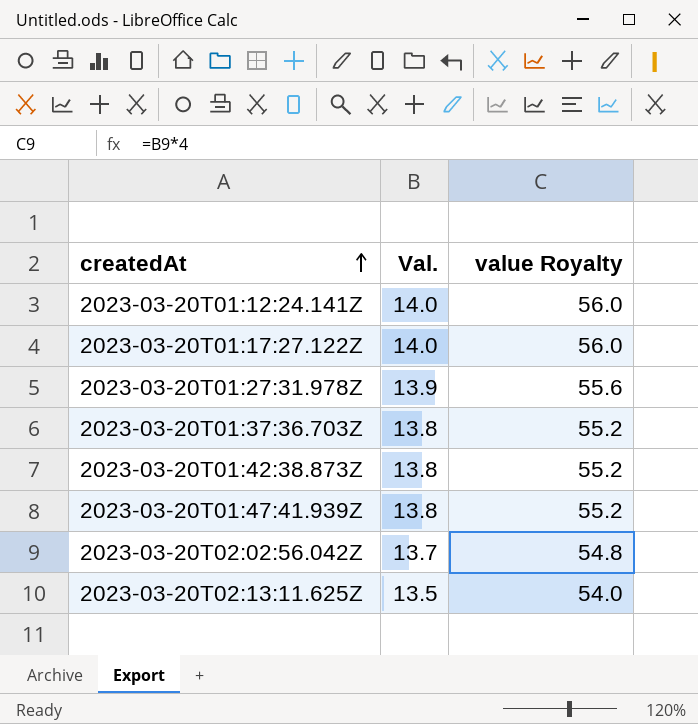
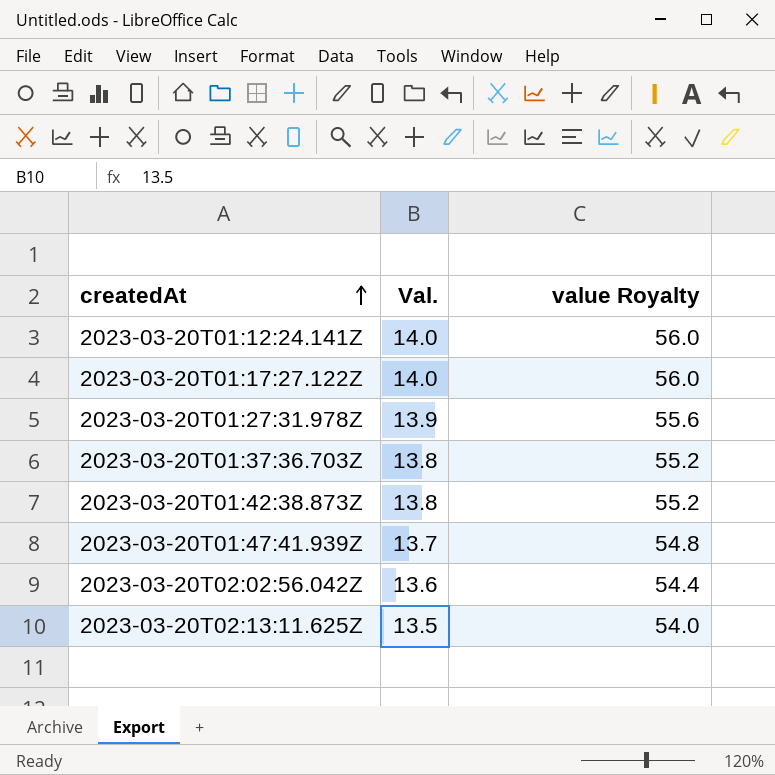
2023-03-20T01:47:41.939Z | Val.: 13.8 -> 13.7
2023-03-20T01:47:41.939Z | value Royalty: 55.2 -> 54.8
2023-03-20T02:02:56.042Z | Val.: 13.7 -> 13.6
2023-03-20T02:02:56.042Z | value Royalty: 54.8 -> 54.4

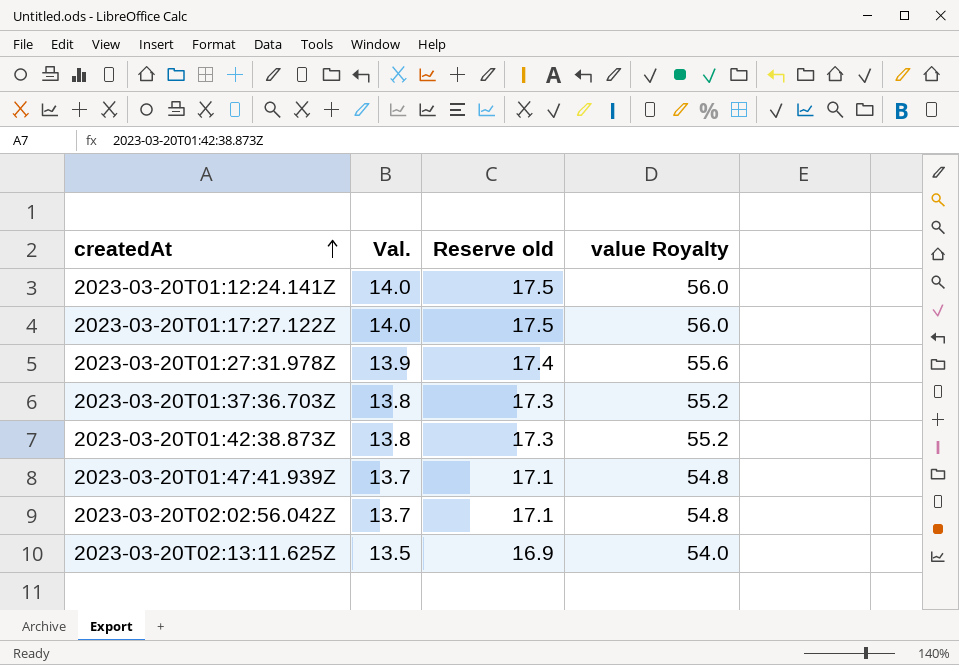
column Reserve old | formula: none -> [Val.] * 1.25
2023-03-20T02:02:56.042Z | Val.: 13.6 -> 13.7
2023-03-20T02:02:56.042Z | value Royalty: 54.4 -> 54.8

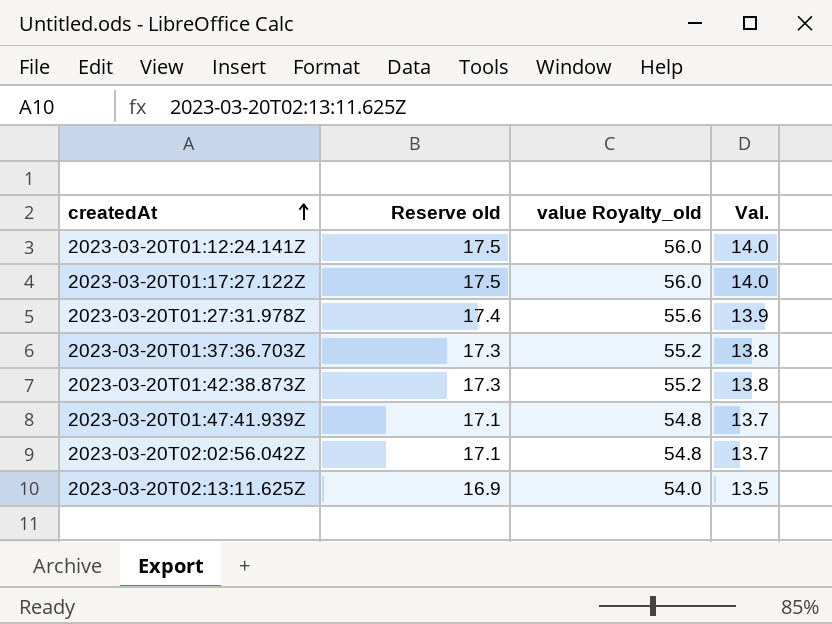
column name: value Royalty -> value Royalty_old
column Val. | position: 2 -> 4

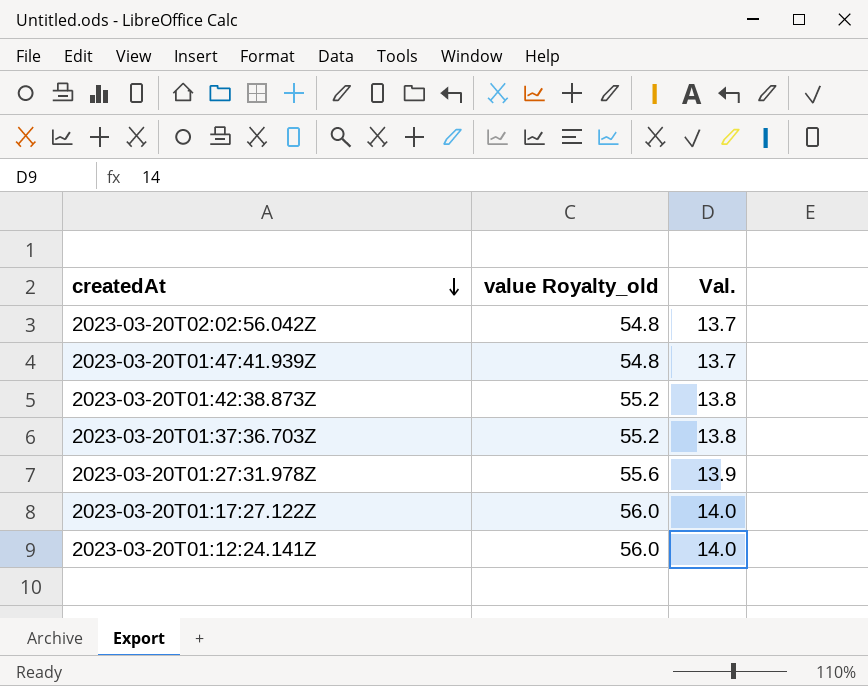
row order: createdAt ascending -> createdAt descending
column Reserve old | formula: [Val.] * 1.25 -> none
row 2023-03-20T02:13:11.625Z: 16.9 | 54.0 | 13.5 -> none

